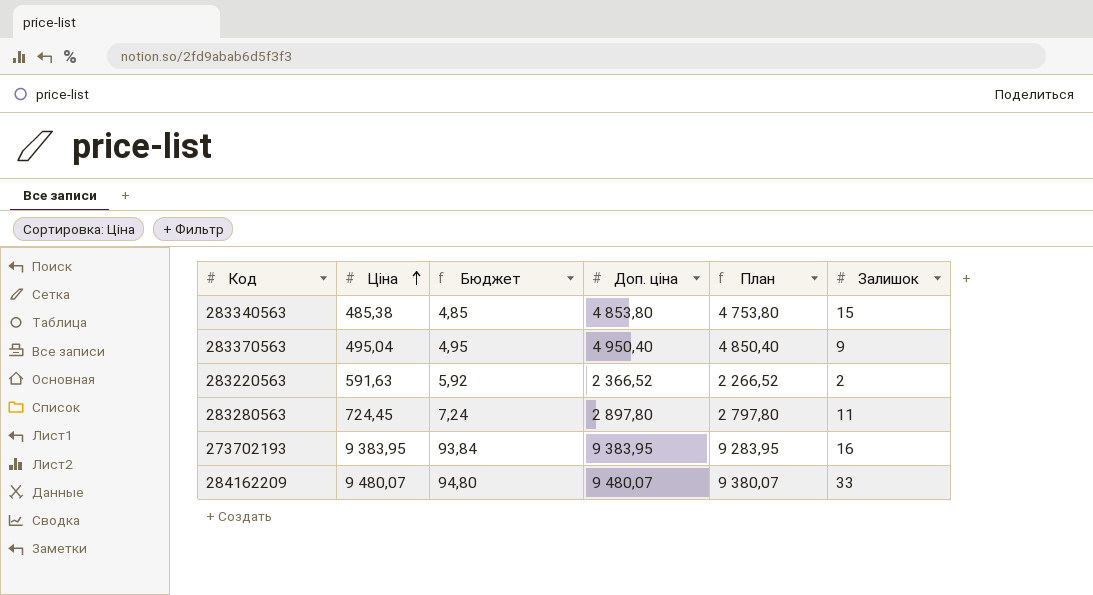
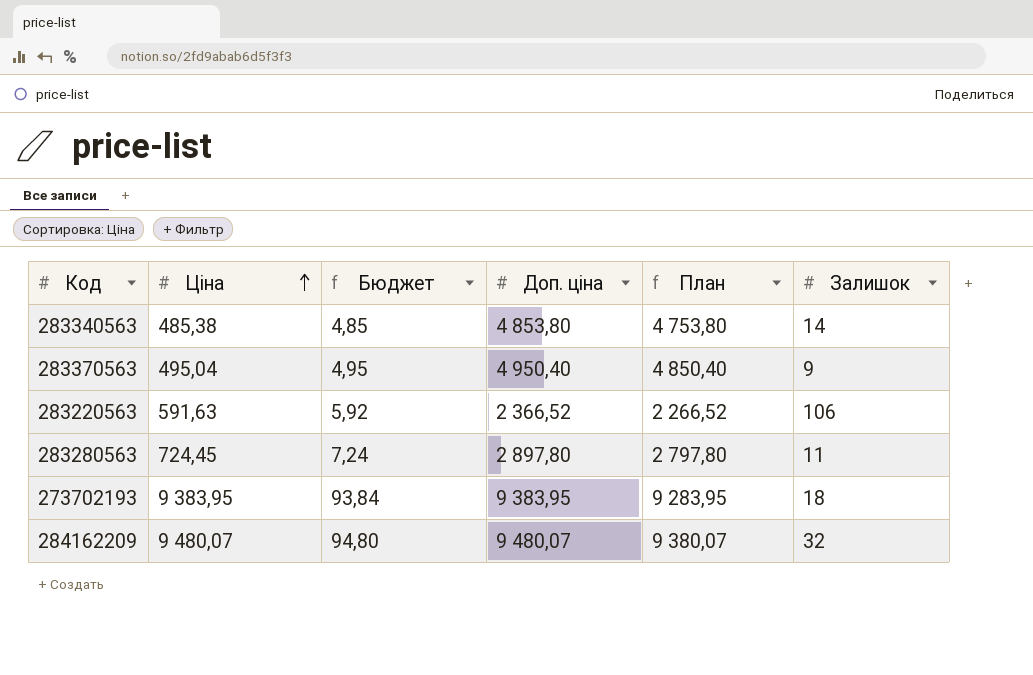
283340563 | Залишок: 15 -> 14
283220563 | Залишок: 2 -> 106
273702193 | Залишок: 16 -> 18
284162209 | Залишок: 33 -> 32

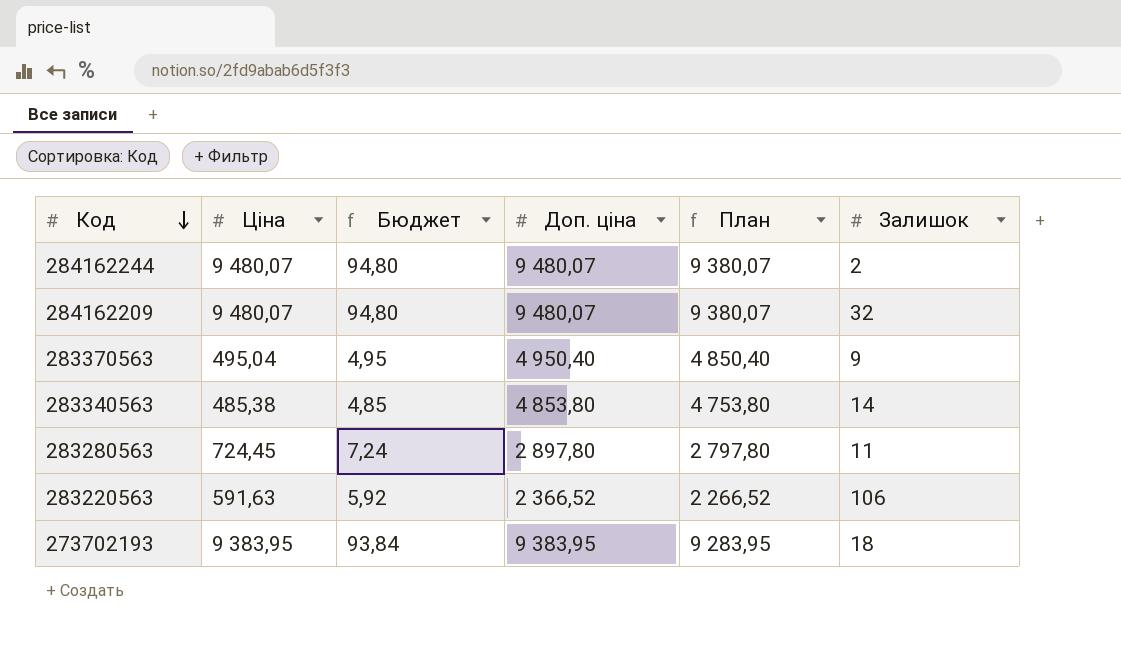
row order: Ціна ascending -> Код descending
row 284162244: none -> 9 480,07 | 94,80 | 9 480,07 | 9 380,07 | 2

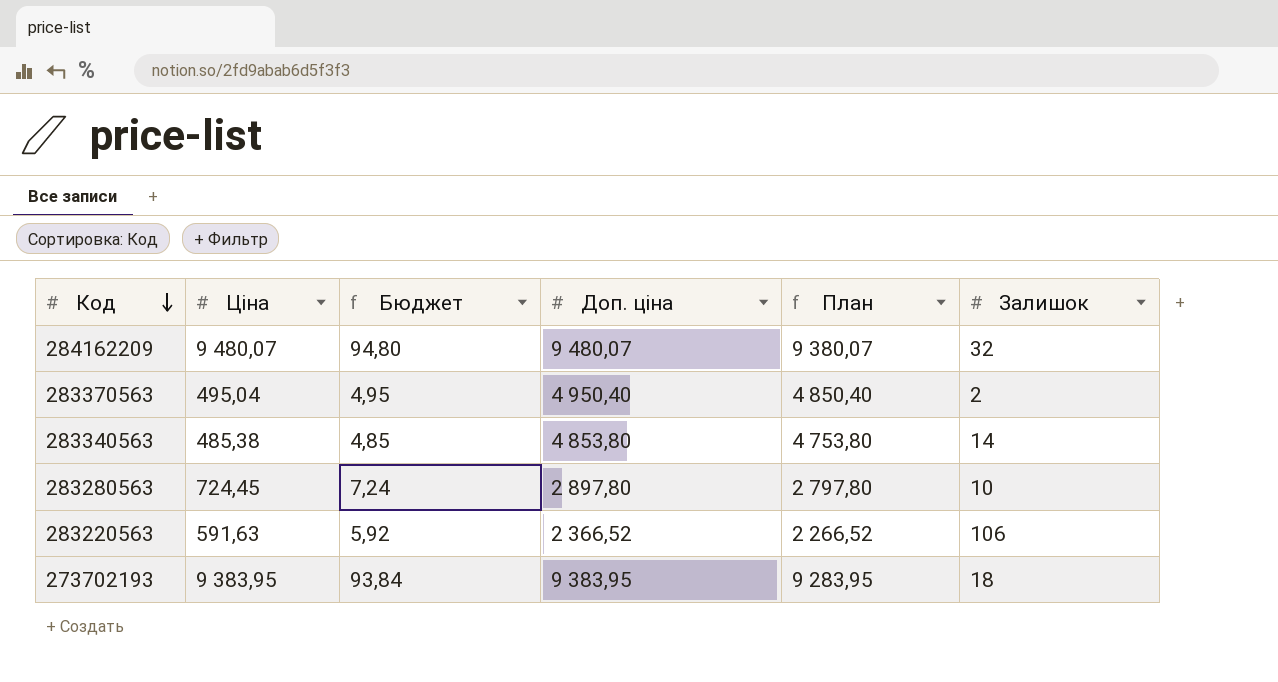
row 284162244: 9 480,07 | 94,80 | 9 480,07 | 9 380,07 | 2 -> none
283370563 | Залишок: 9 -> 2
283280563 | Залишок: 11 -> 10

